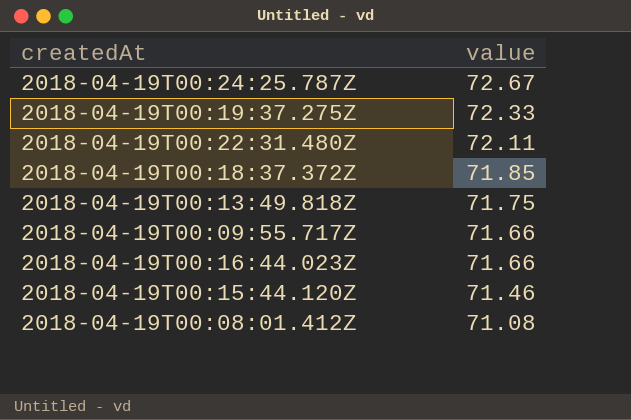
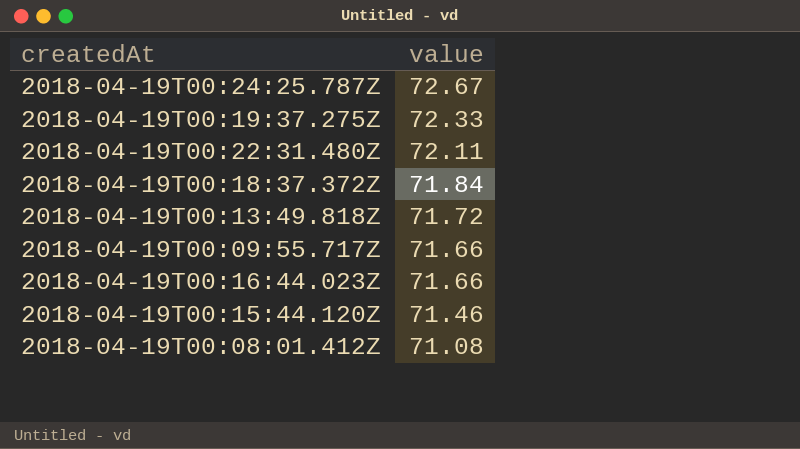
2018-04-19T00:18:37.372Z | value: 71.85 -> 71.84
2018-04-19T00:13:49.818Z | value: 71.75 -> 71.72

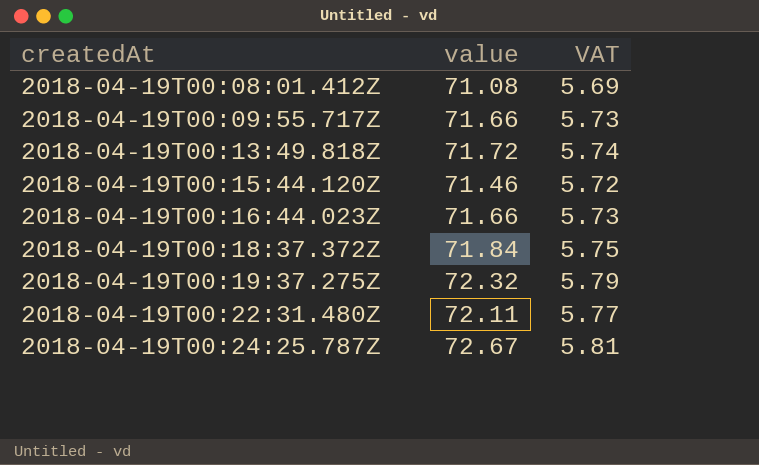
row order: value descending -> createdAt ascending
column VAT | formula: none -> [value] * 0.08
2018-04-19T00:19:37.275Z | value: 72.33 -> 72.32

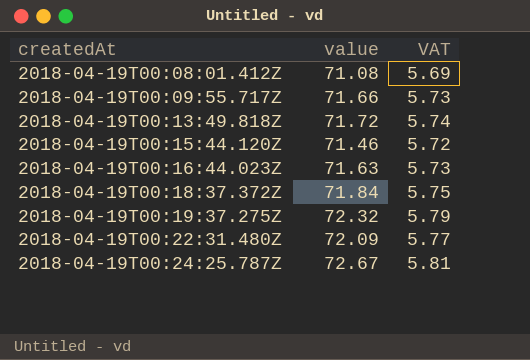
2018-04-19T00:16:44.023Z | value: 71.66 -> 71.63
2018-04-19T00:22:31.480Z | value: 72.11 -> 72.09

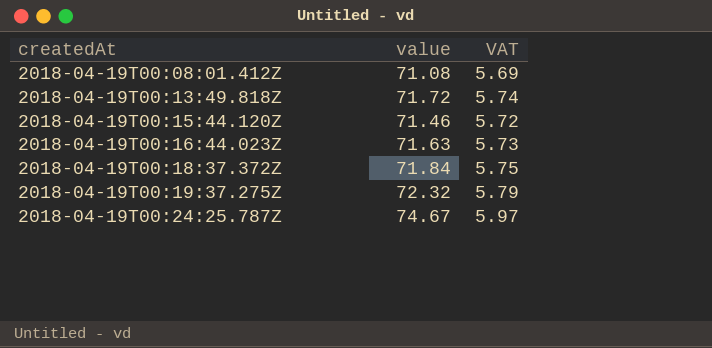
row 2018-04-19T00:09:55.717Z: 71.66 | 5.73 -> none
row 2018-04-19T00:22:31.480Z: 72.09 | 5.77 -> none
2018-04-19T00:24:25.787Z | value: 72.67 -> 74.67
2018-04-19T00:24:25.787Z | VAT: 5.81 -> 5.97

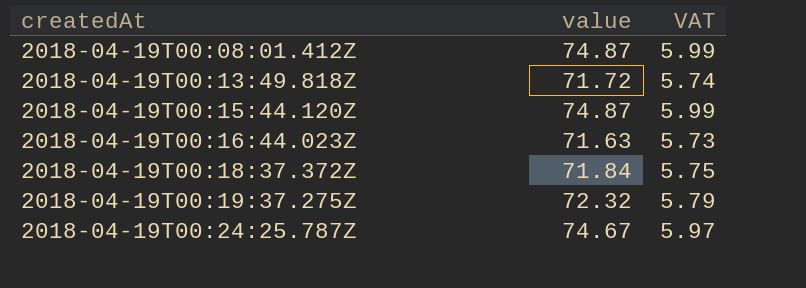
2018-04-19T00:08:01.412Z | value: 71.08 -> 74.87
2018-04-19T00:08:01.412Z | VAT: 5.69 -> 5.99
2018-04-19T00:15:44.120Z | value: 71.46 -> 74.87
2018-04-19T00:15:44.120Z | VAT: 5.72 -> 5.99

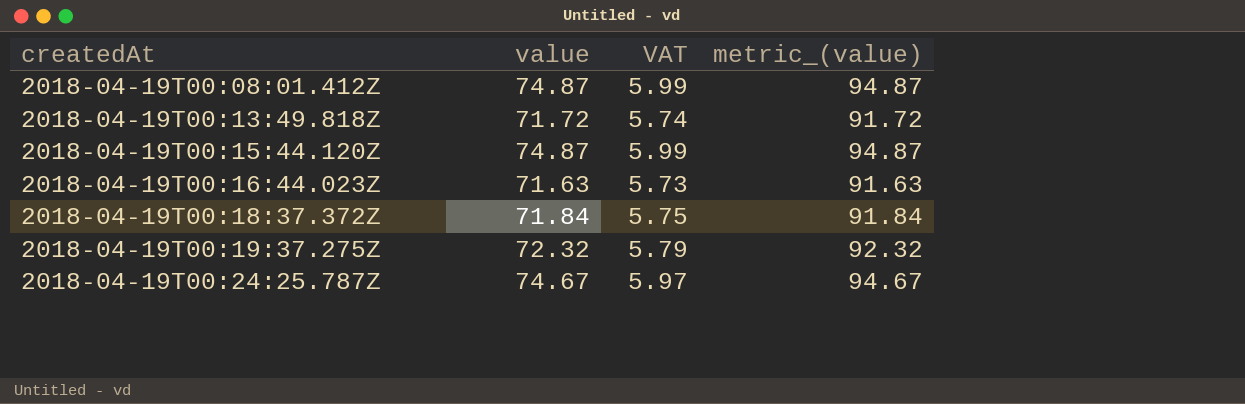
column metric_(value) | formula: none -> [value] + 20

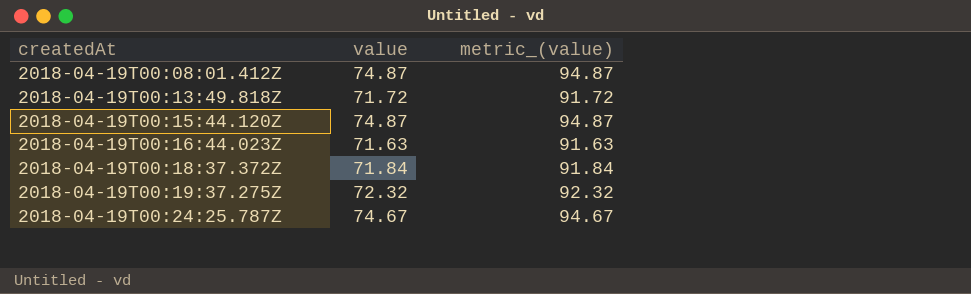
column VAT | formula: [value] * 0.08 -> none

